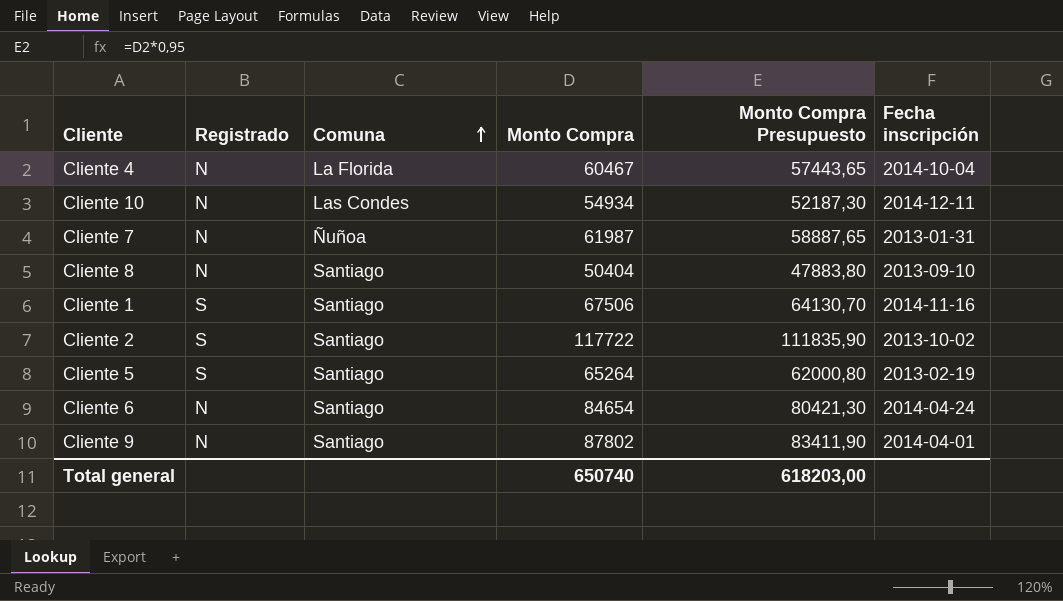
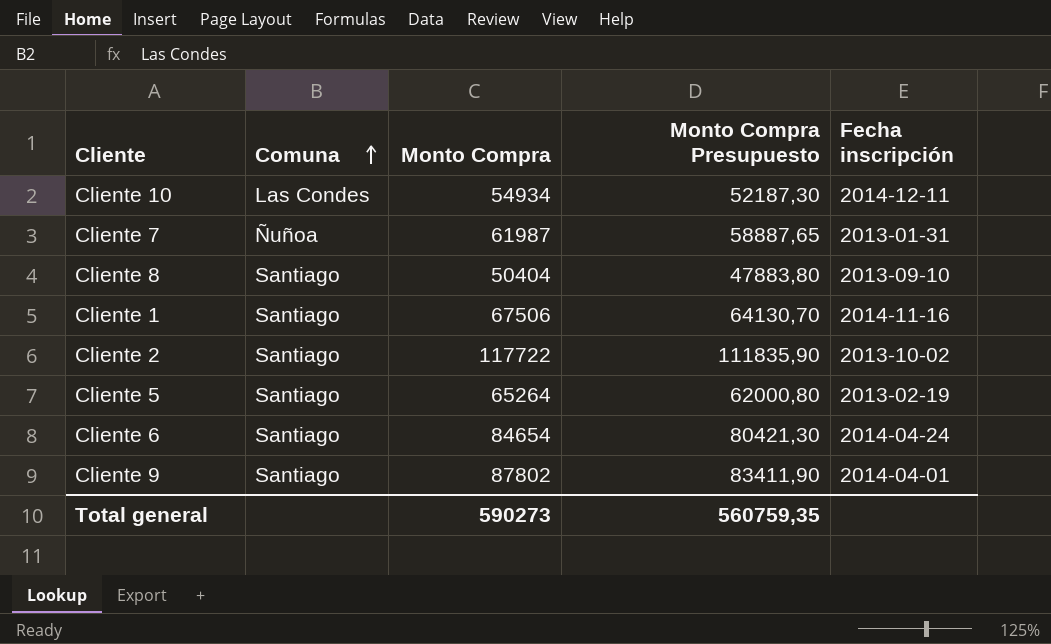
column Registrado | position: 2 -> none
row Cliente 4: N | La Florida | 60467 | 57443,65 | 2014-10-04 -> none
Total general | Monto Compra: 650740 -> 590273
Total general | Monto Compra Presupuesto: 618203,00 -> 560759,35

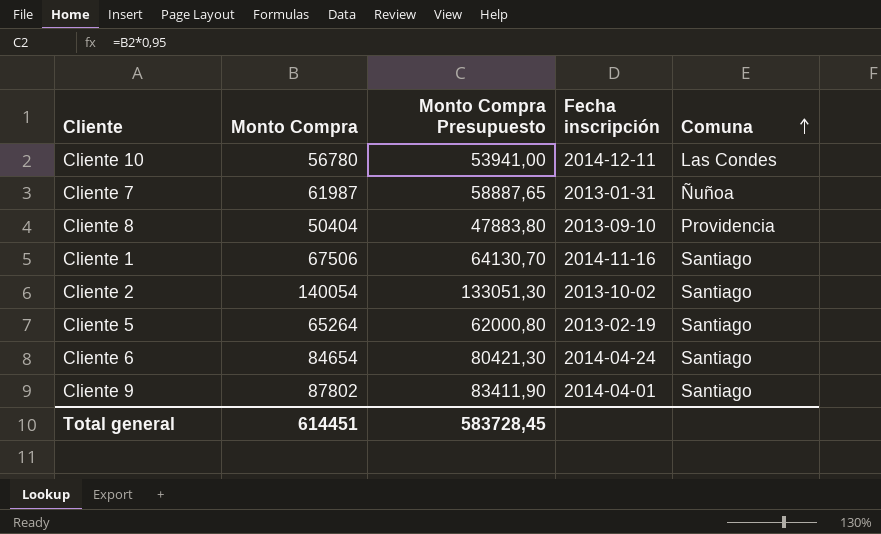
column Comuna | position: 2 -> 5
Cliente 10 | Monto Compra: 54934 -> 56780
Cliente 10 | Monto Compra Presupuesto: 52187,30 -> 53941,00
Cliente 8 | Comuna: Santiago -> Providencia
Cliente 2 | Monto Compra: 117722 -> 140054
Cliente 2 | Monto Compra Presupuesto: 111835,90 -> 133051,30
Total general | Monto Compra: 590273 -> 614451
Total general | Monto Compra Presupuesto: 560759,35 -> 583728,45

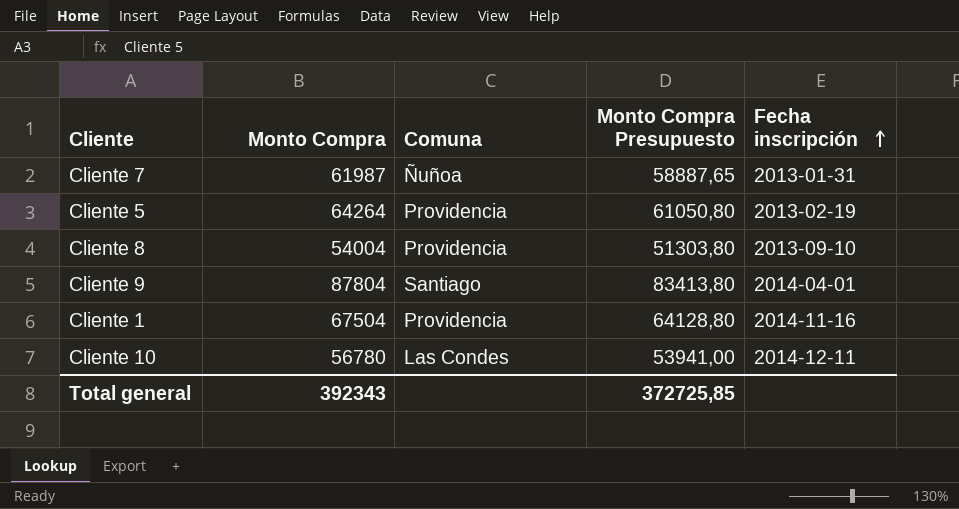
row order: Comuna ascending -> Fecha inscripción ascending
column Comuna | position: 5 -> 3
row Cliente 2: 140054 | 133051,30 | 2013-10-02 | Santiago -> none
row Cliente 6: 84654 | 80421,30 | 2014-04-24 | Santiago -> none
Cliente 5 | Monto Compra: 65264 -> 64264
Cliente 5 | Comuna: Santiago -> Providencia
Cliente 5 | Monto Compra Presupuesto: 62000,80 -> 61050,80
Cliente 8 | Monto Compra: 50404 -> 54004
Cliente 8 | Monto Compra Presupuesto: 47883,80 -> 51303,80
Cliente 9 | Monto Compra: 87802 -> 87804
Cliente 9 | Monto Compra Presupuesto: 83411,90 -> 83413,80
Cliente 1 | Monto Compra: 67506 -> 67504
Cliente 1 | Comuna: Santiago -> Providencia
Cliente 1 | Monto Compra Presupuesto: 64130,70 -> 64128,80
Total general | Monto Compra: 614451 -> 392343
Total general | Monto Compra Presupuesto: 583728,45 -> 372725,85

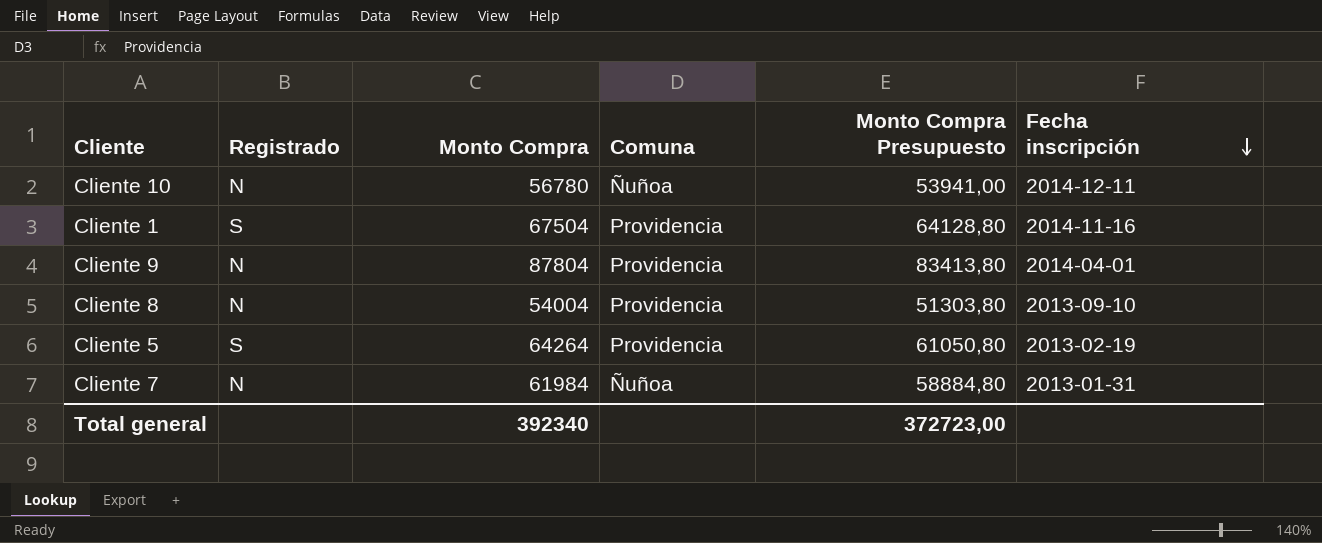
row order: Fecha inscripción ascending -> Fecha inscripción descending
column Registrado | position: none -> 2
Cliente 10 | Comuna: Las Condes -> Ñuñoa
Cliente 9 | Comuna: Santiago -> Providencia
Cliente 7 | Monto Compra: 61987 -> 61984
Cliente 7 | Monto Compra Presupuesto: 58887,65 -> 58884,80
Total general | Monto Compra: 392343 -> 392340
Total general | Monto Compra Presupuesto: 372725,85 -> 372723,00

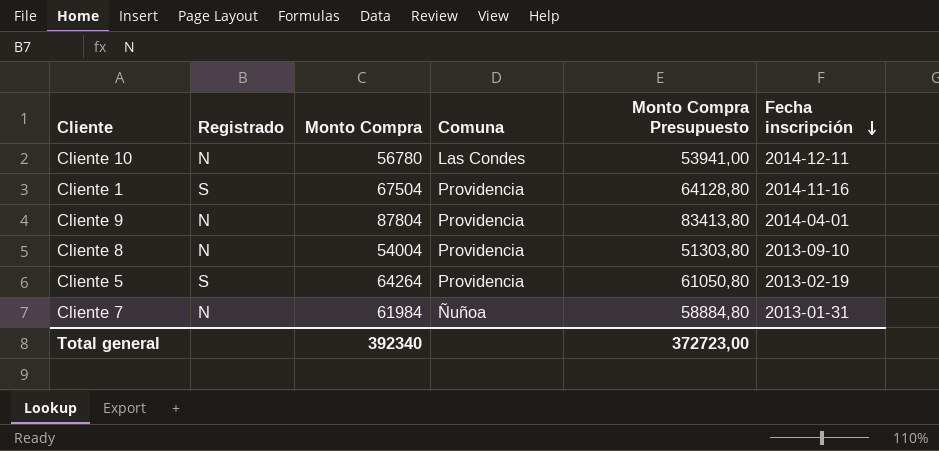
Cliente 10 | Comuna: Ñuñoa -> Las Condes

